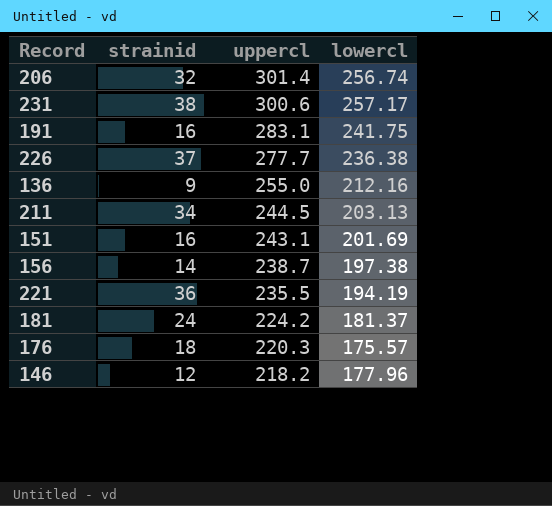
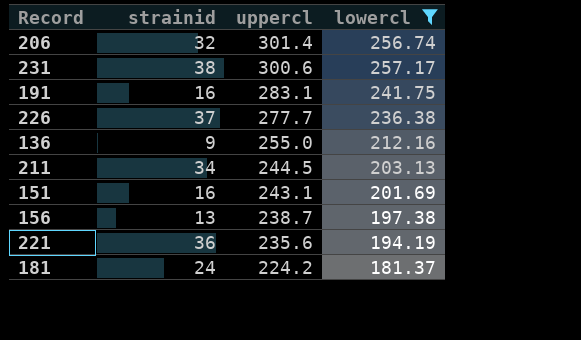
filter: none -> lowercl >= 181.37
156 | strainid: 14 -> 13
221 | uppercl: 235.5 -> 235.6

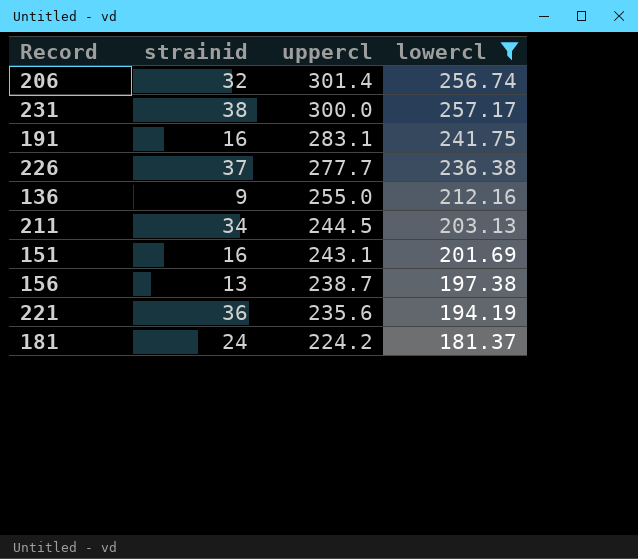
231 | uppercl: 300.6 -> 300.0

